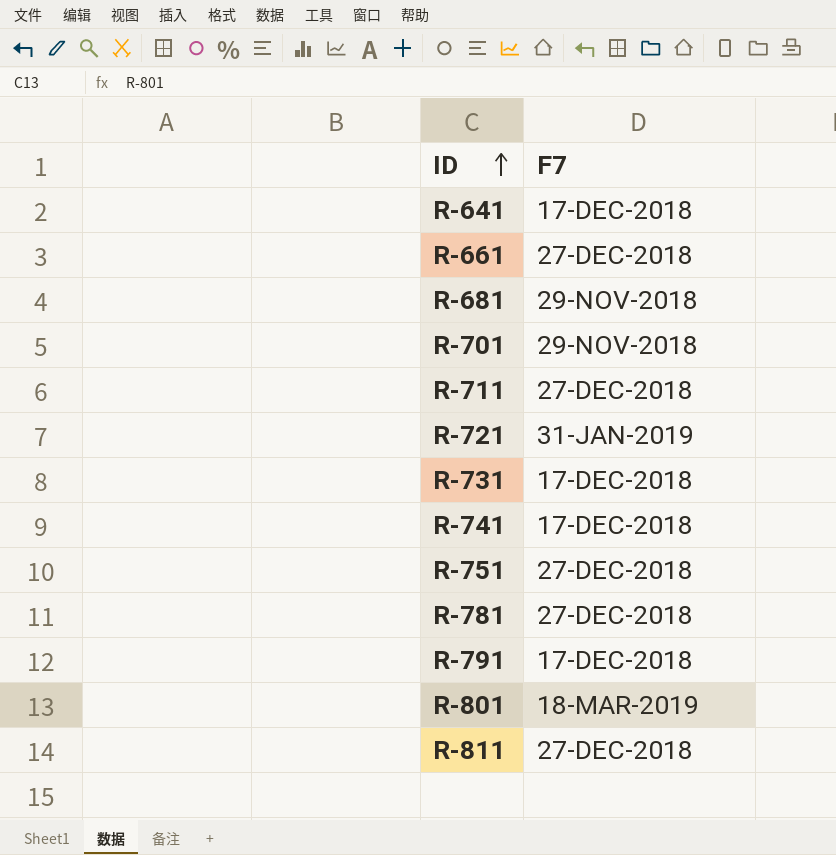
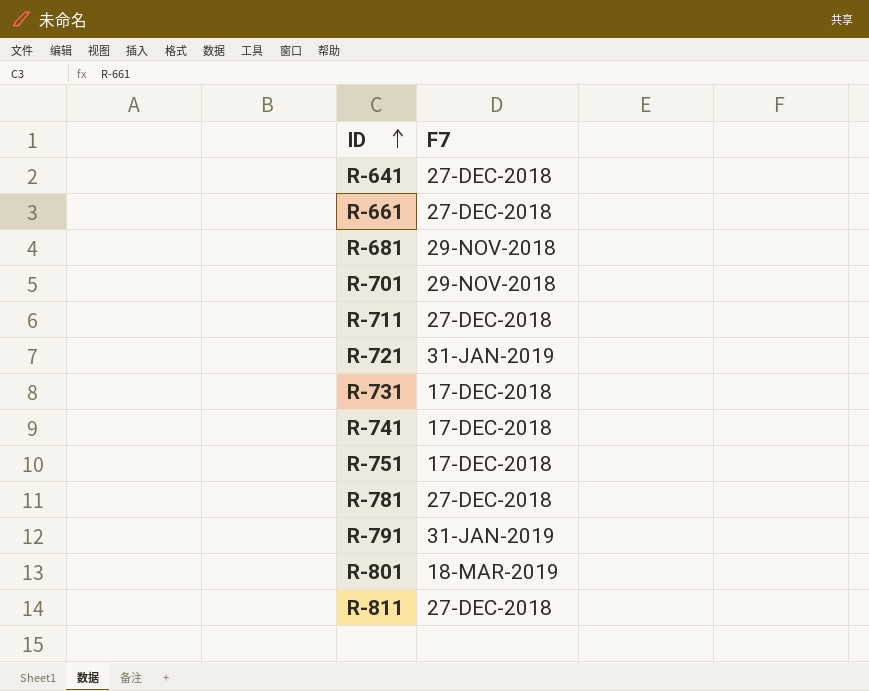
R-641 | F7: 17-DEC-2018 -> 27-DEC-2018
R-751 | F7: 27-DEC-2018 -> 17-DEC-2018
R-791 | F7: 17-DEC-2018 -> 31-JAN-2019

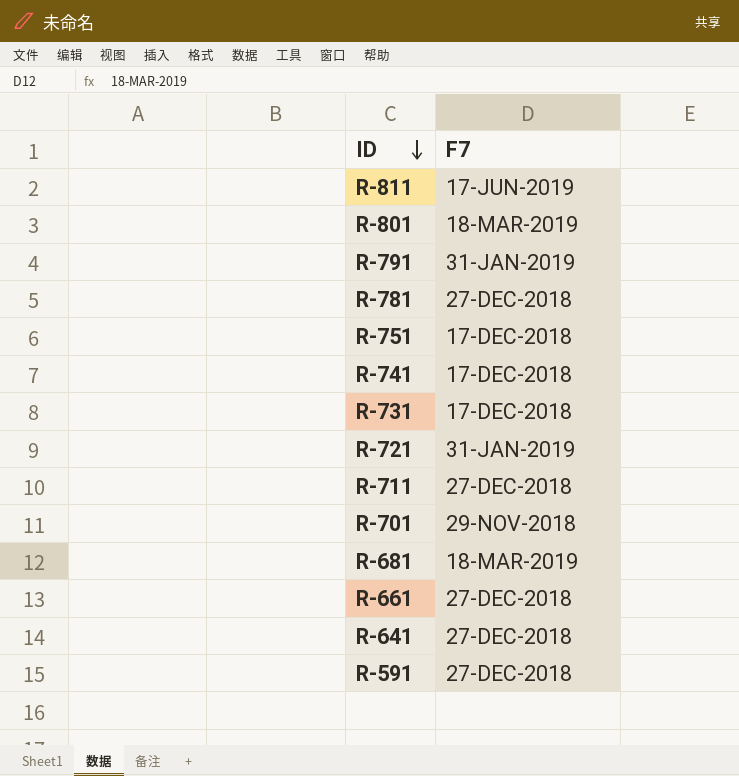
row order: ID ascending -> ID descending
R-811 | F7: 27-DEC-2018 -> 17-JUN-2019
R-681 | F7: 29-NOV-2018 -> 18-MAR-2019
row R-591: none -> 27-DEC-2018

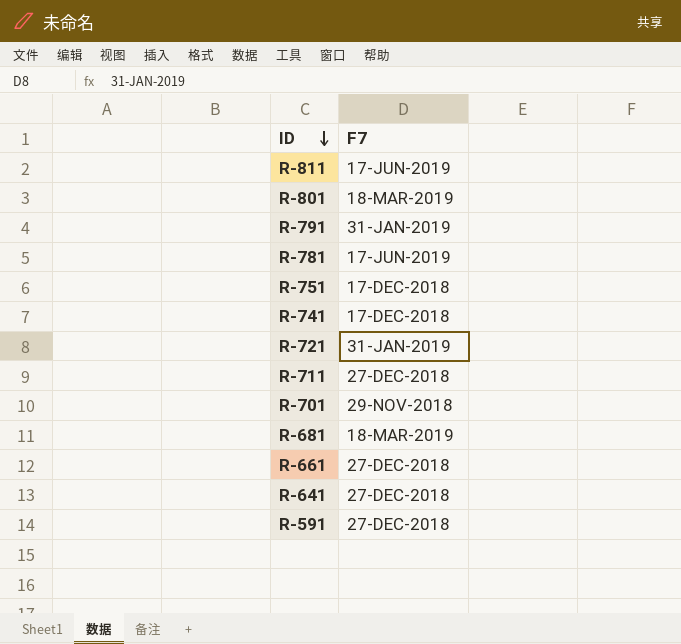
row R-731: 17-DEC-2018 -> none
R-781 | F7: 27-DEC-2018 -> 17-JUN-2019

